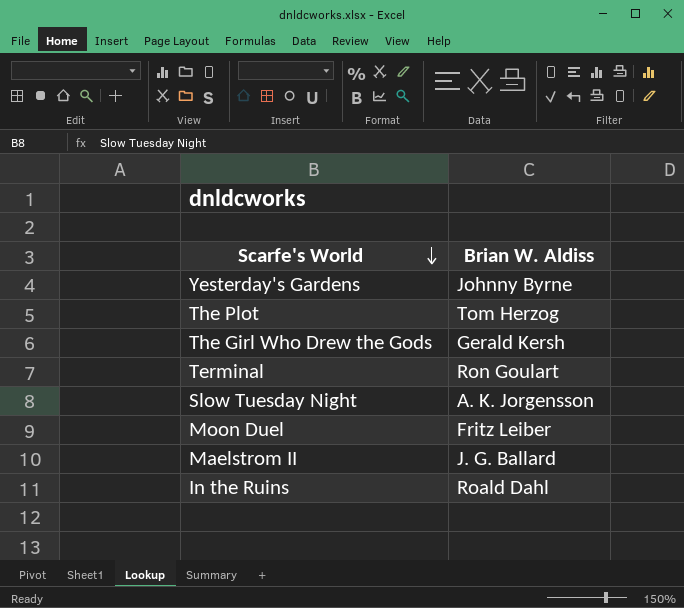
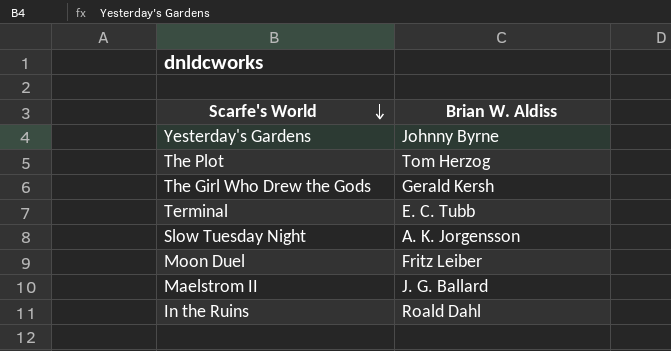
Terminal | Brian W. Aldiss: Ron Goulart -> E. C. Tubb

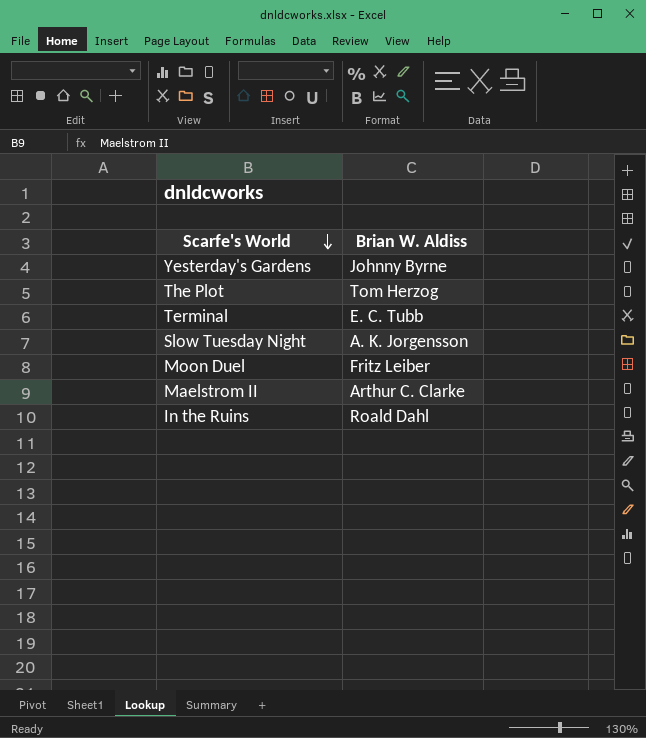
row The Girl Who Drew the Gods: Gerald Kersh -> none
Maelstrom II | Brian W. Aldiss: J. G. Ballard -> Arthur C. Clarke

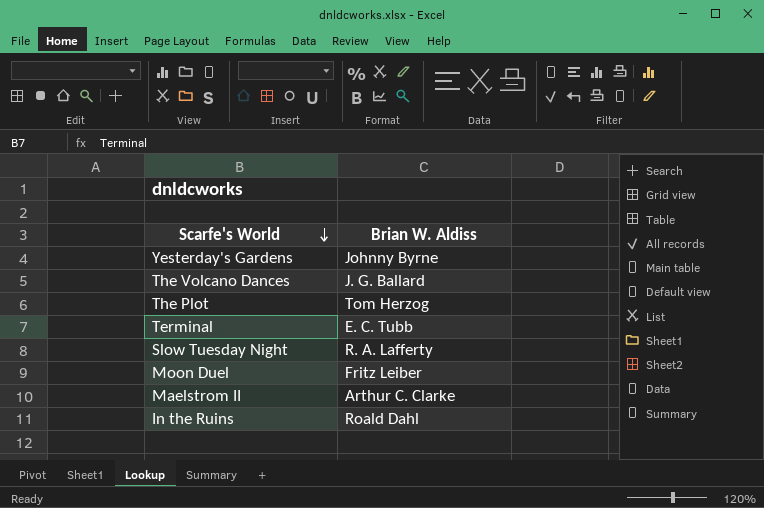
row The Volcano Dances: none -> J. G. Ballard
Slow Tuesday Night | Brian W. Aldiss: A. K. Jorgensson -> R. A. Lafferty

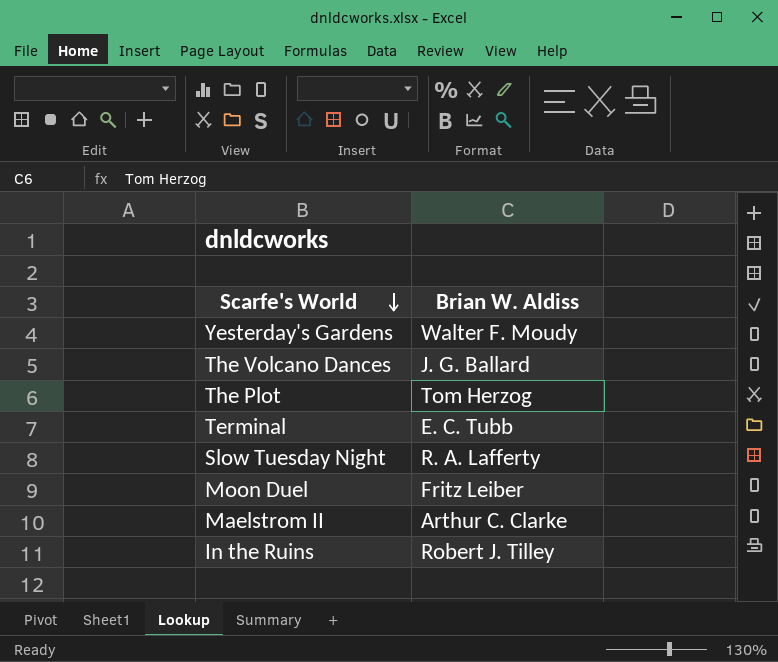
Yesterday's Gardens | Brian W. Aldiss: Johnny Byrne -> Walter F. Moudy
In the Ruins | Brian W. Aldiss: Roald Dahl -> Robert J. Tilley

